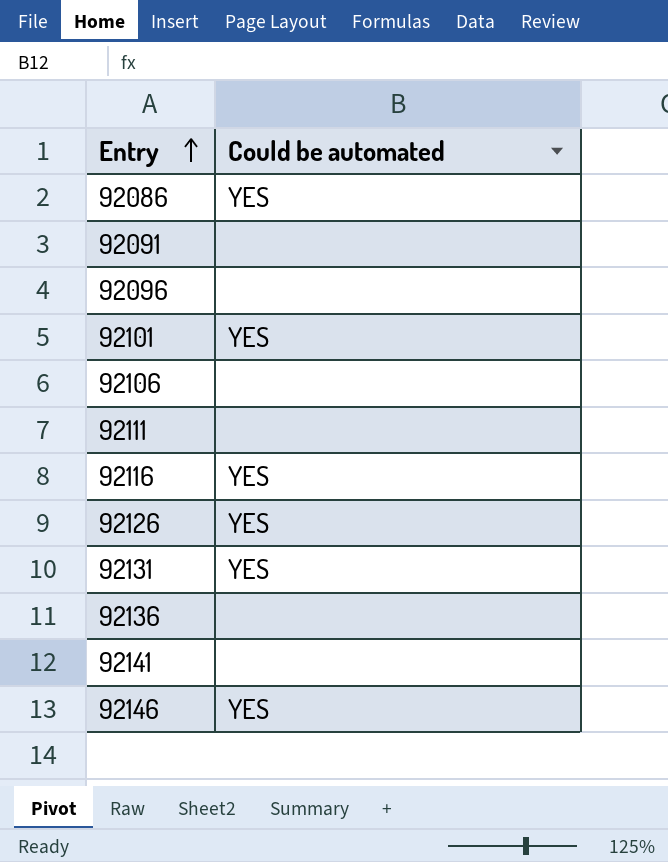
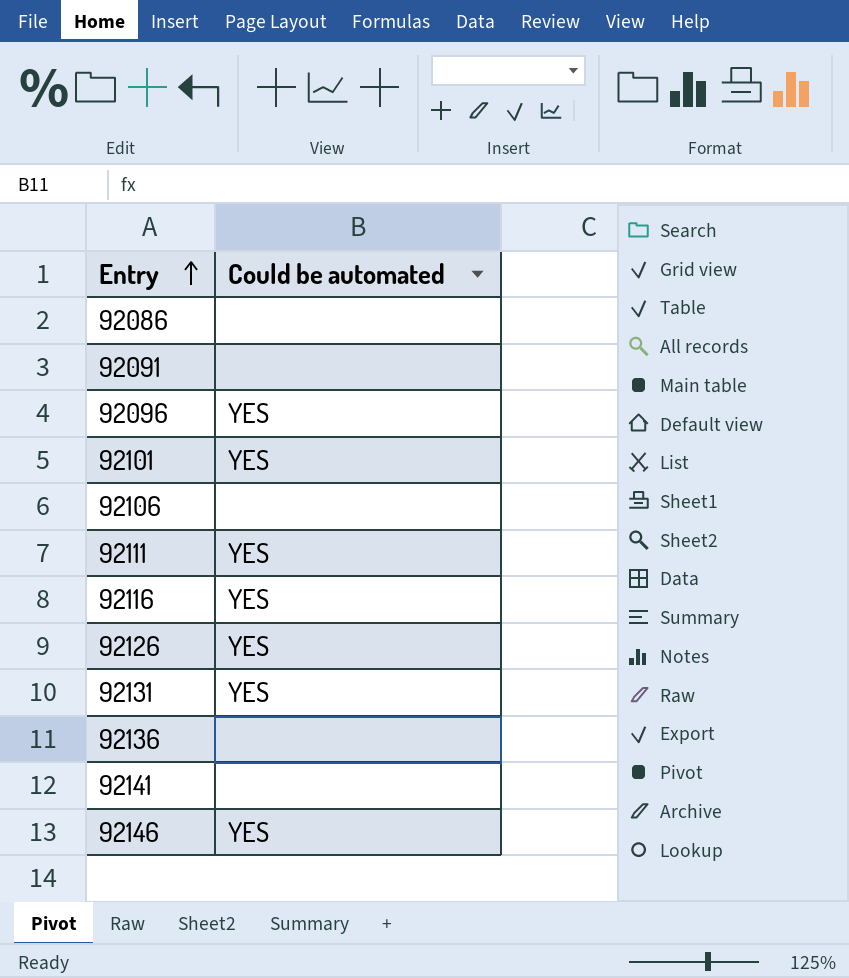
92086 | Could be automated: YES -> none
92096 | Could be automated: none -> YES
92111 | Could be automated: none -> YES

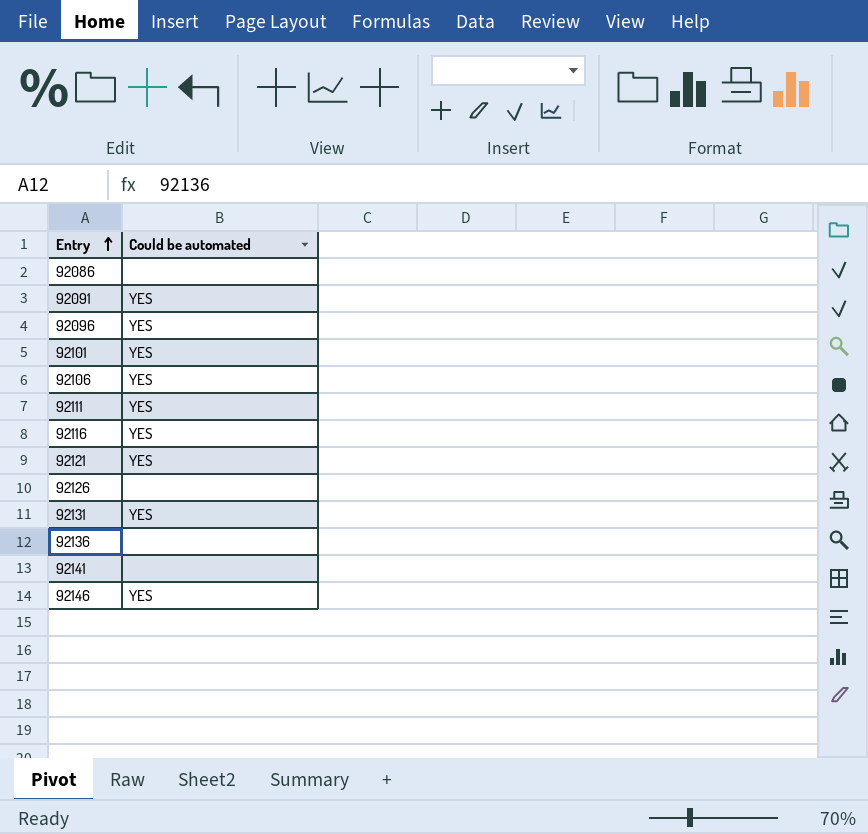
92091 | Could be automated: none -> YES
92106 | Could be automated: none -> YES
row 92121: none -> YES
92126 | Could be automated: YES -> none

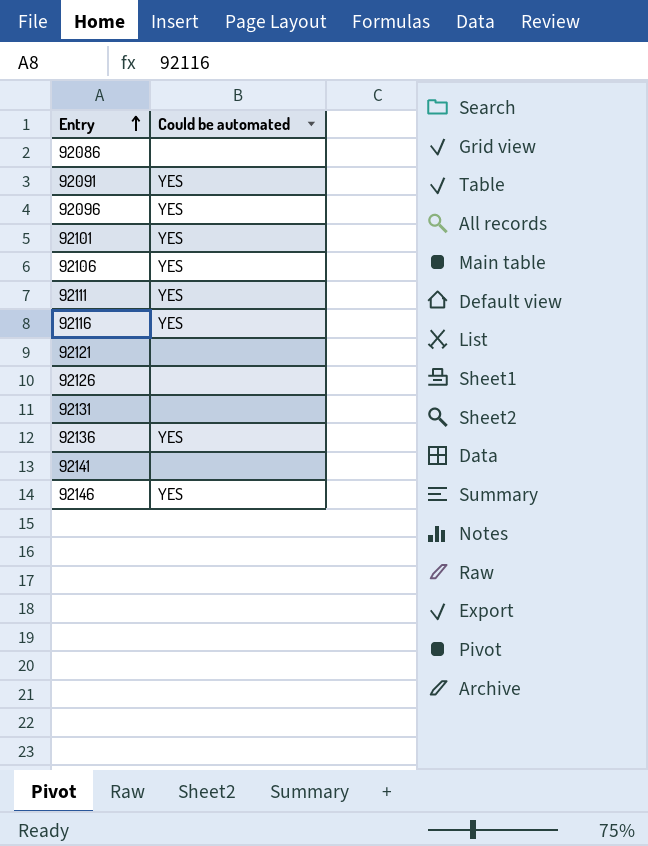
92121 | Could be automated: YES -> none
92131 | Could be automated: YES -> none
92136 | Could be automated: none -> YES

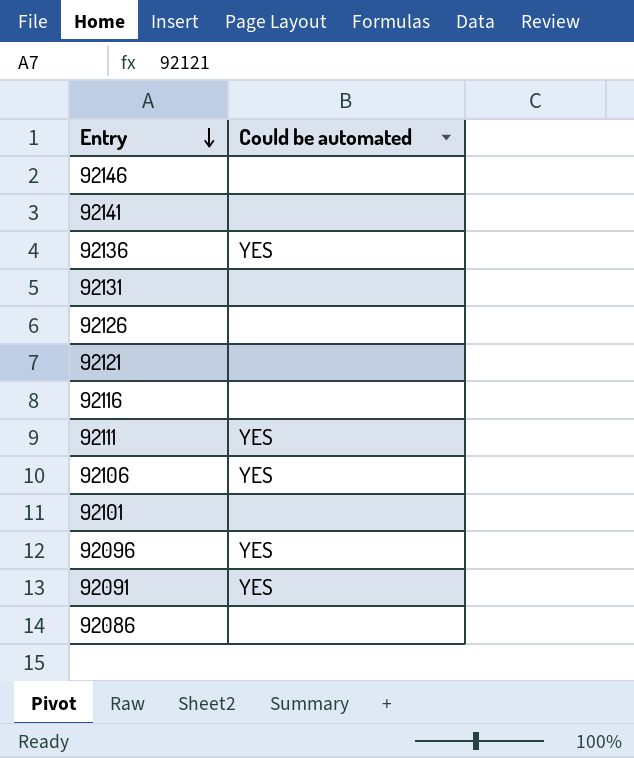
row order: Entry ascending -> Entry descending
92146 | Could be automated: YES -> none
92116 | Could be automated: YES -> none
92101 | Could be automated: YES -> none

